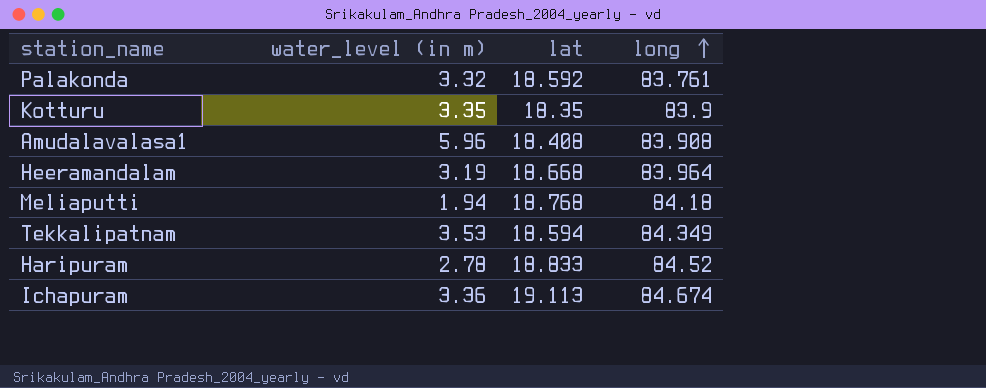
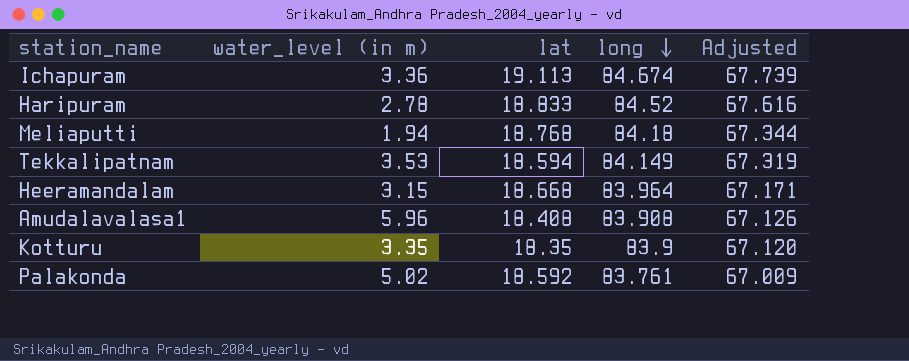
row order: long ascending -> long descending
column Adjusted | formula: none -> [long] * 0.8
Tekkalipatnam | long: 84.349 -> 84.149
Heeramandalam | water_level (in m): 3.19 -> 3.15
Palakonda | water_level (in m): 3.32 -> 5.02

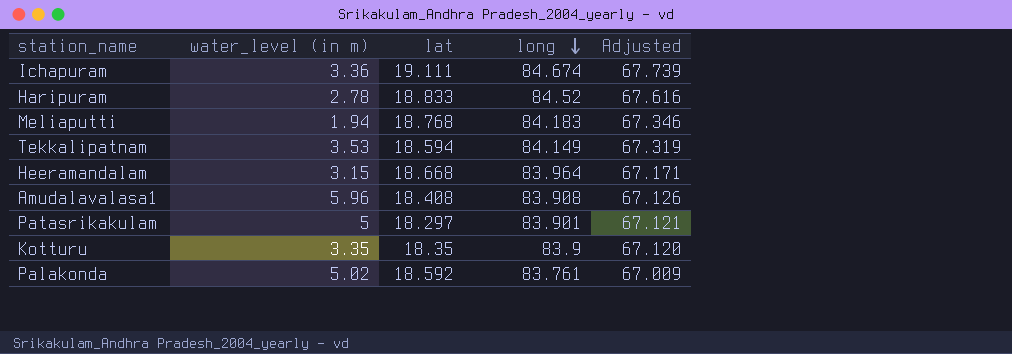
Ichapuram | lat: 19.113 -> 19.111
Meliaputti | long: 84.18 -> 84.183
Meliaputti | Adjusted: 67.344 -> 67.346
row Patasrikakulam: none -> 5 | 18.297 | 83.901 | 67.121

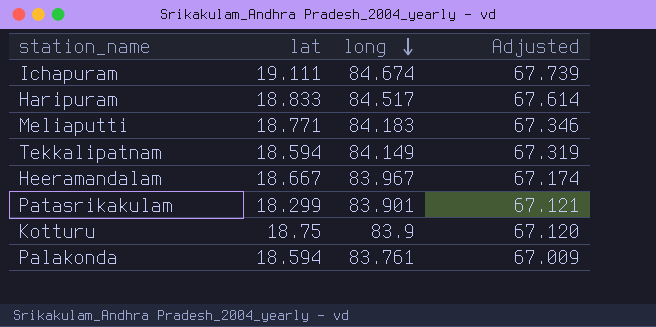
column water_level (in m) | position: 2 -> none
row Amudalavalasa1: 5.96 | 18.408 | 83.908 | 67.126 -> none
Haripuram | long: 84.52 -> 84.517
Haripuram | Adjusted: 67.616 -> 67.614
Meliaputti | lat: 18.768 -> 18.771
Heeramandalam | lat: 18.668 -> 18.667
Heeramandalam | long: 83.964 -> 83.967
Heeramandalam | Adjusted: 67.171 -> 67.174
Patasrikakulam | lat: 18.297 -> 18.299
Kotturu | lat: 18.35 -> 18.75
Palakonda | lat: 18.592 -> 18.594

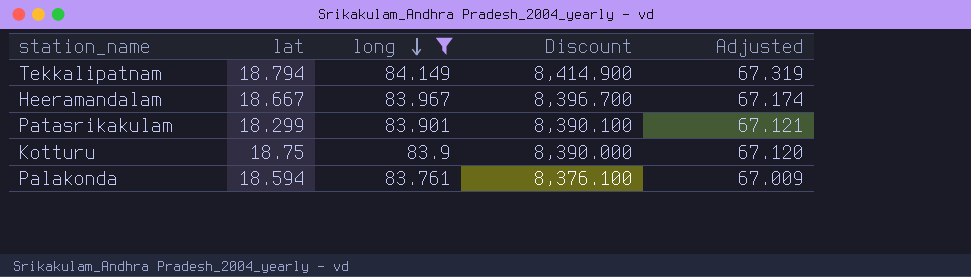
filter: none -> long <= 84.149
column Discount | formula: none -> [long] * 100
Tekkalipatnam | lat: 18.594 -> 18.794

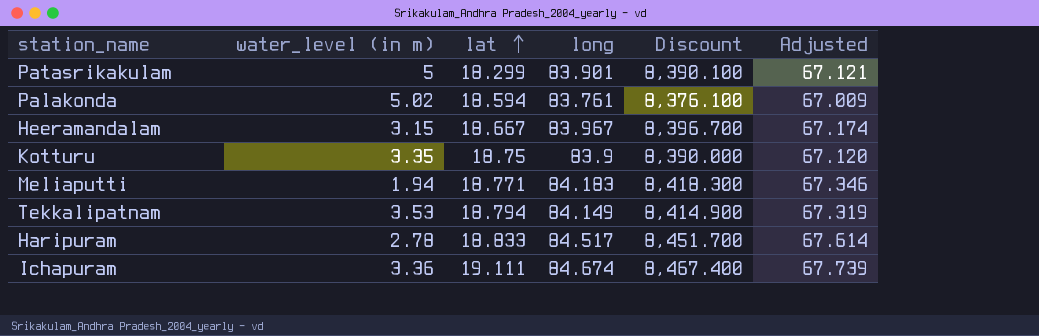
filter: long <= 84.149 -> none
row order: long descending -> lat ascending
column water_level (in m) | position: none -> 2

